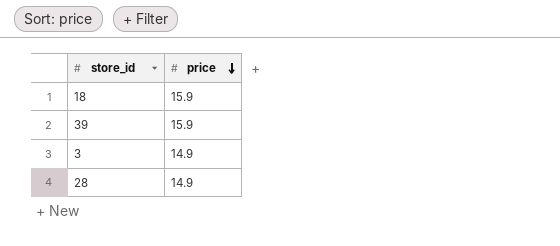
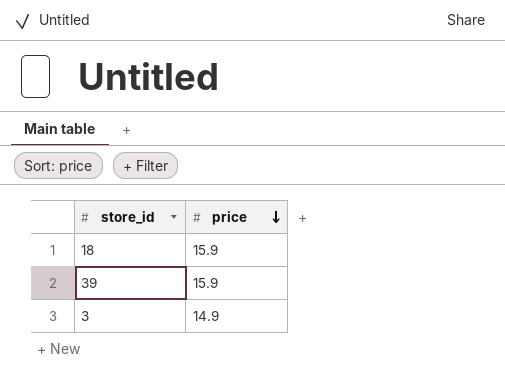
row 28: 14.9 -> none

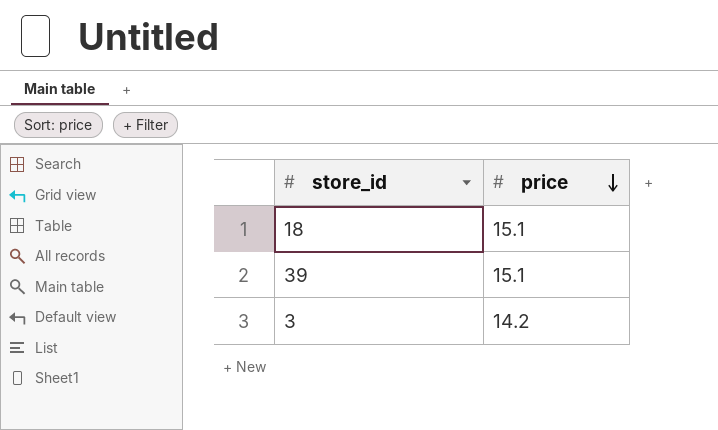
18 | price: 15.9 -> 15.1
39 | price: 15.9 -> 15.1
3 | price: 14.9 -> 14.2

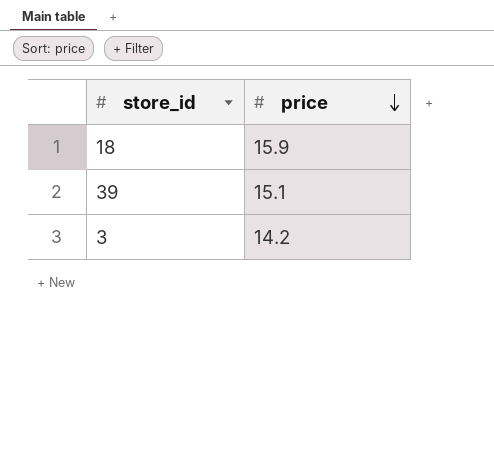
18 | price: 15.1 -> 15.9

